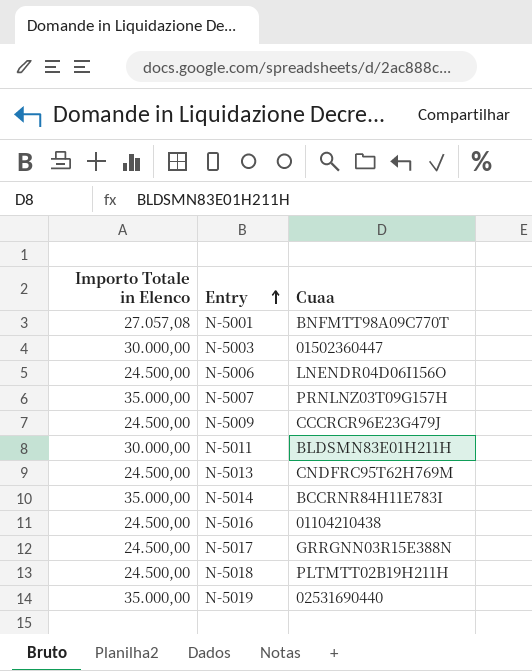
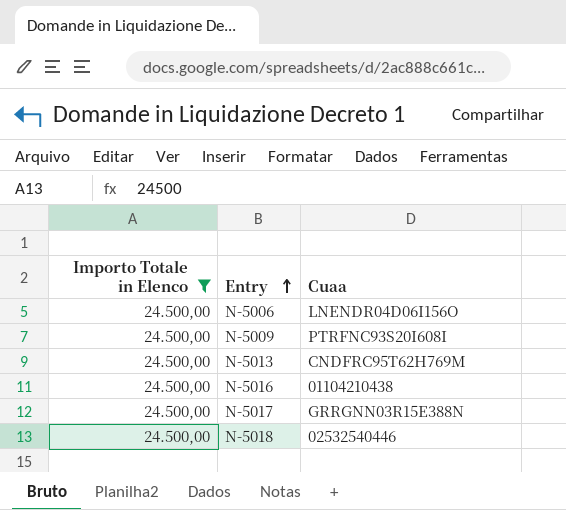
filter: none -> Importo Totale in Elenco = 24.500,00
N-5009 | Cuaa: CCCRCR96E23G479J -> PTRFNC93S20I608I
N-5018 | Cuaa: PLTMTT02B19H211H -> 02532540446

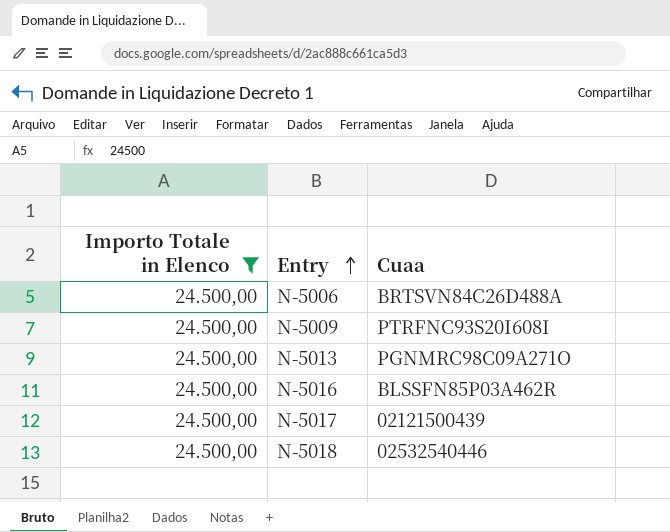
N-5006 | Cuaa: LNENDR04D06I156O -> BRTSVN84C26D488A
N-5013 | Cuaa: CNDFRC95T62H769M -> PGNMRC98C09A271O
N-5016 | Cuaa: 01104210438 -> BLSSFN85P03A462R
N-5017 | Cuaa: GRRGNN03R15E388N -> 02121500439

